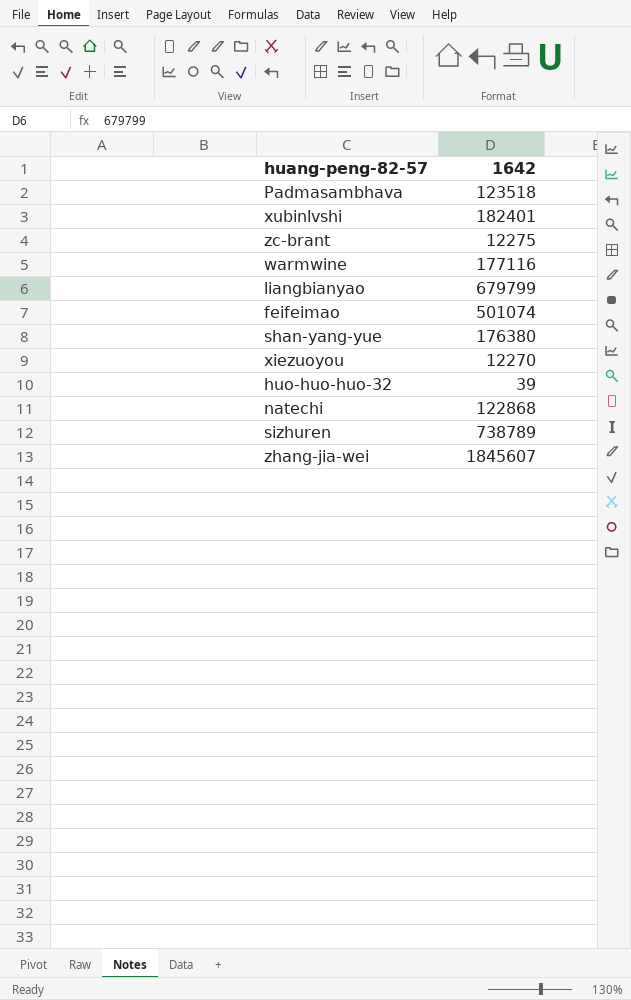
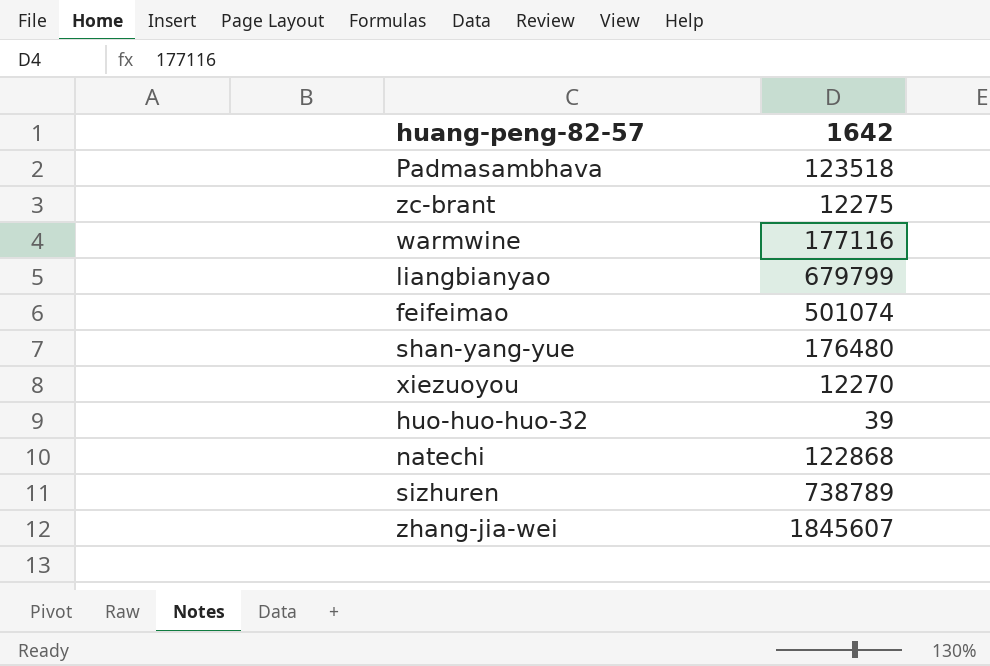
row xubinlvshi: 182401 -> none
shan-yang-yue | 1642: 176380 -> 176480

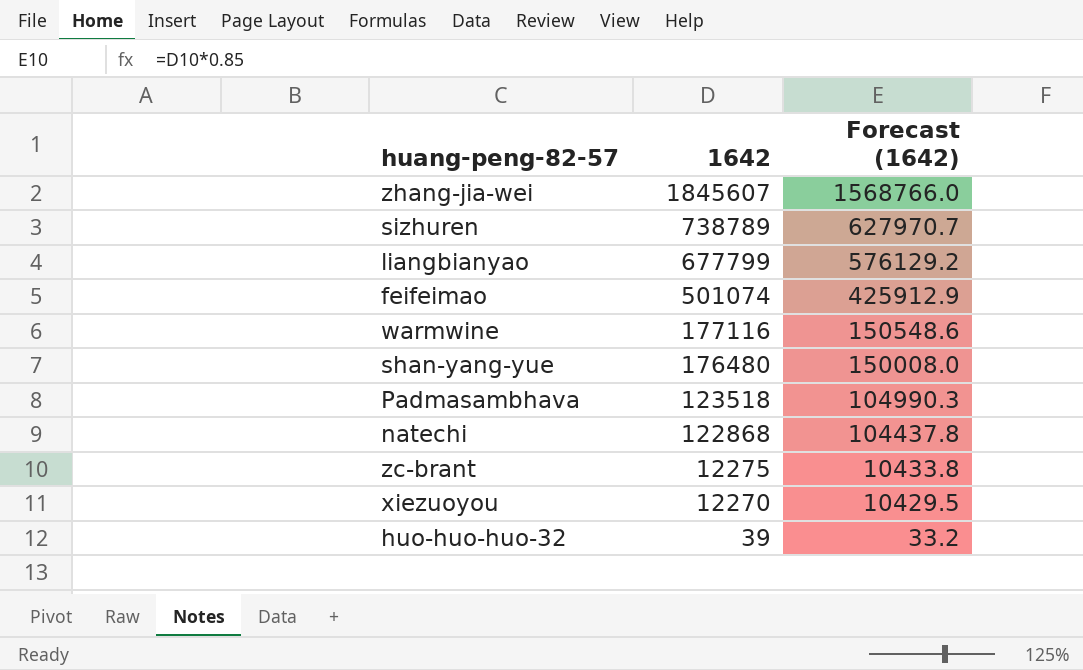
row order: none -> 1642 descending
column Forecast (1642) | formula: none -> [1642] * 0.85
liangbianyao | 1642: 679799 -> 677799

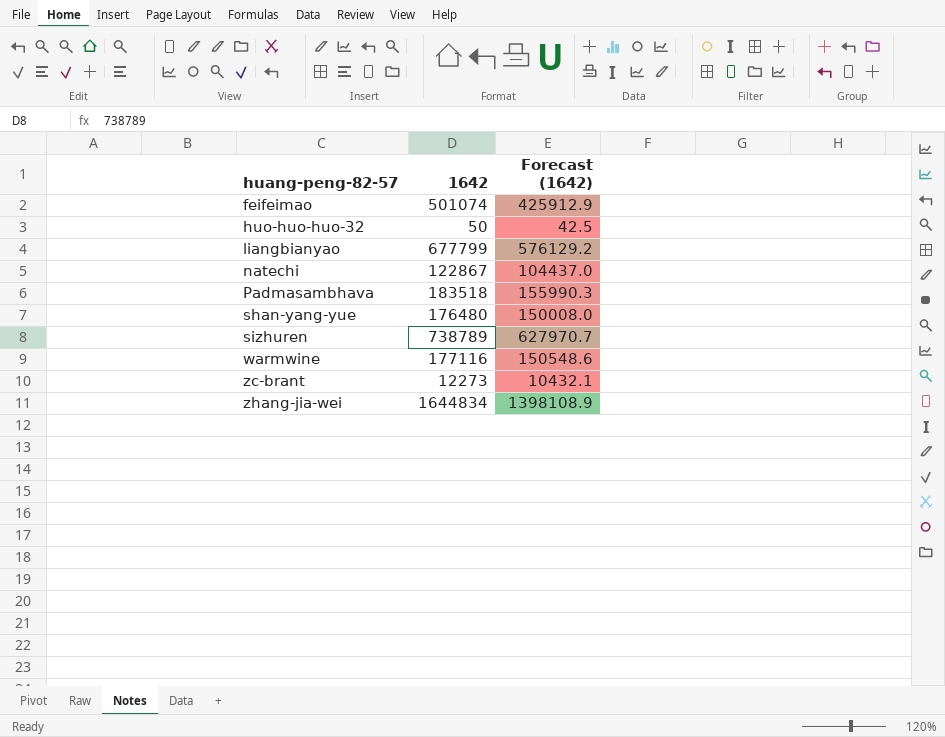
row order: 1642 descending -> huang-peng-82-57 ascending
row xiezuoyou: 12270 | 10429.5 -> none
huo-huo-huo-32 | 1642: 39 -> 50
huo-huo-huo-32 | Forecast (1642): 33.2 -> 42.5
natechi | 1642: 122868 -> 122867
natechi | Forecast (1642): 104437.8 -> 104437.0
Padmasambhava | 1642: 123518 -> 183518
Padmasambhava | Forecast (1642): 104990.3 -> 155990.3
zc-brant | 1642: 12275 -> 12273
zc-brant | Forecast (1642): 10433.8 -> 10432.1
zhang-jia-wei | 1642: 1845607 -> 1644834
zhang-jia-wei | Forecast (1642): 1568766.0 -> 1398108.9

